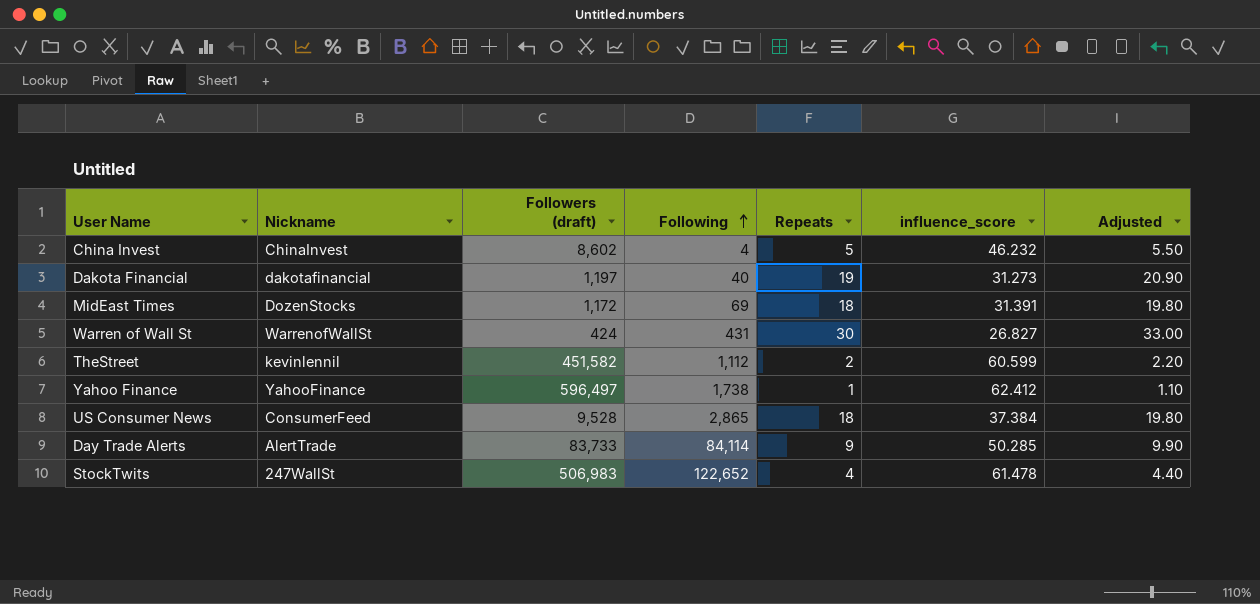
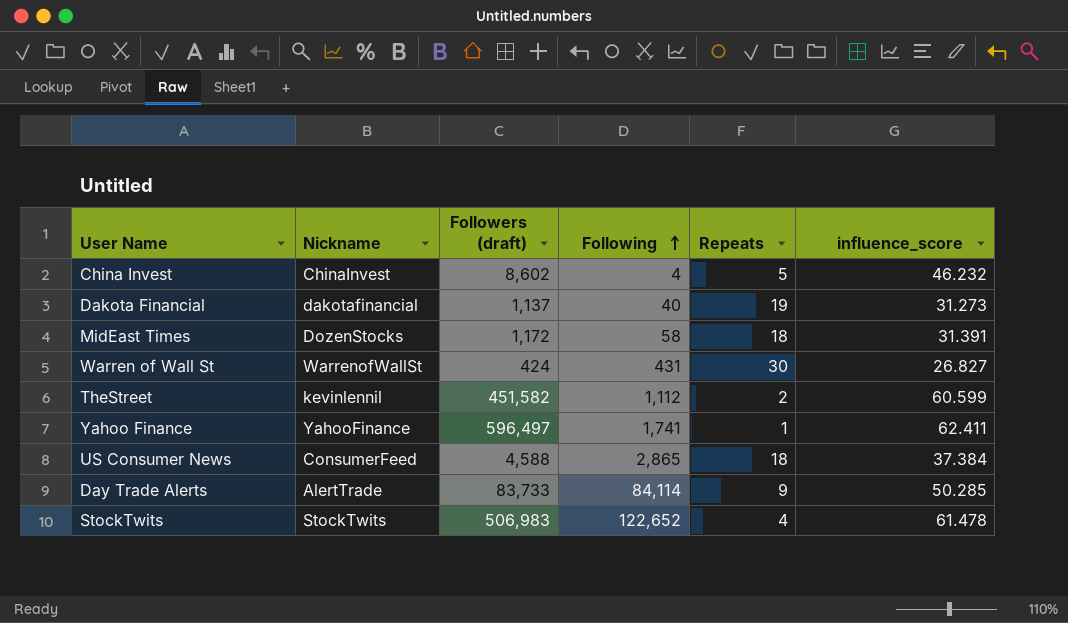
column Adjusted | formula: [Repeats] * 1.1 -> none
Dakota Financial | Followers (draft): 1,197 -> 1,137
MidEast Times | Following: 69 -> 58
Yahoo Finance | Following: 1,738 -> 1,741
Yahoo Finance | influence_score: 62.412 -> 62.411
US Consumer News | Followers (draft): 9,528 -> 4,588
StockTwits | Nickname: 247WallSt -> StockTwits

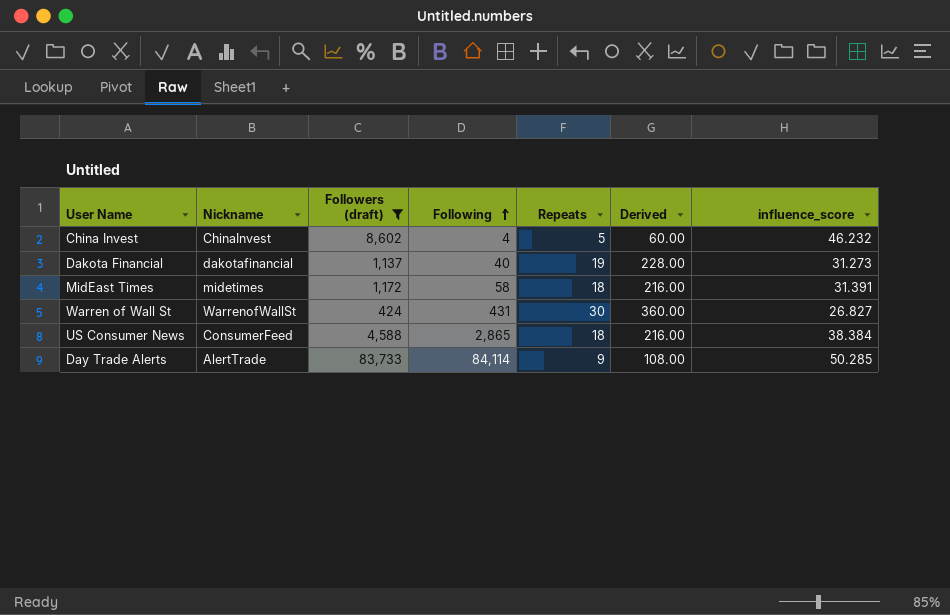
filter: none -> Followers (draft) <= 83,733
column Derived | formula: none -> [Repeats] * 12
MidEast Times | Nickname: DozenStocks -> midetimes
US Consumer News | influence_score: 37.384 -> 38.384

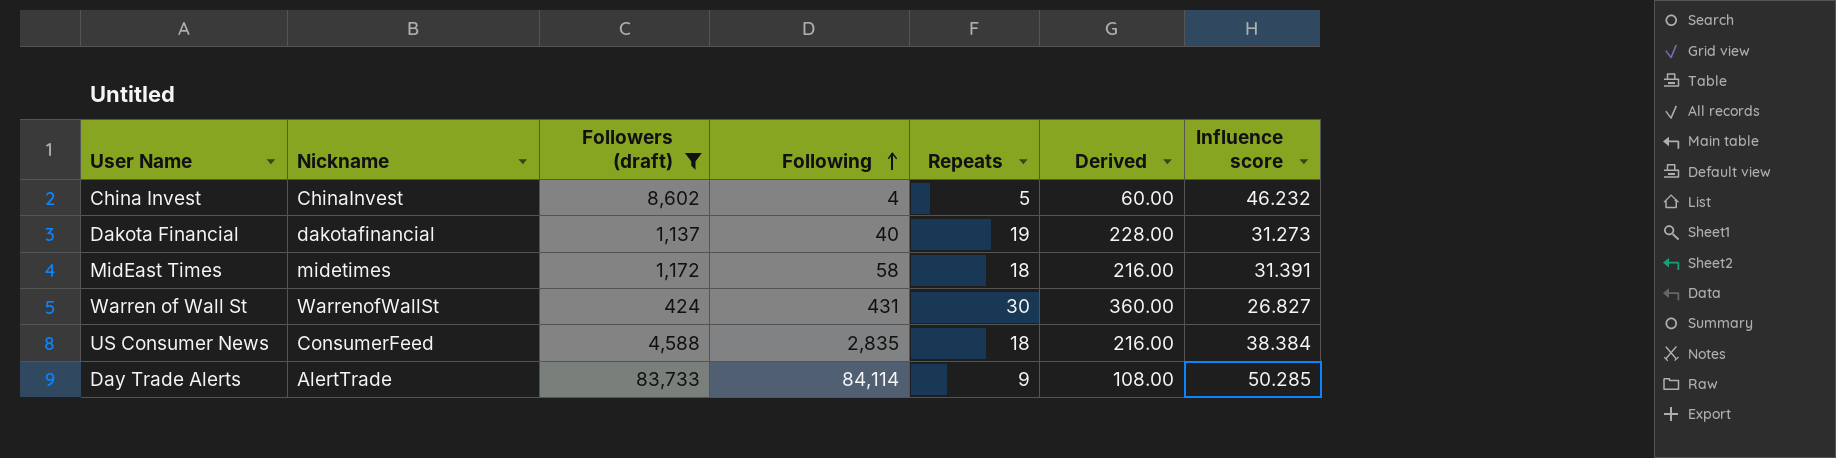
column name: influence_score -> Influence score
US Consumer News | Following: 2,865 -> 2,835

